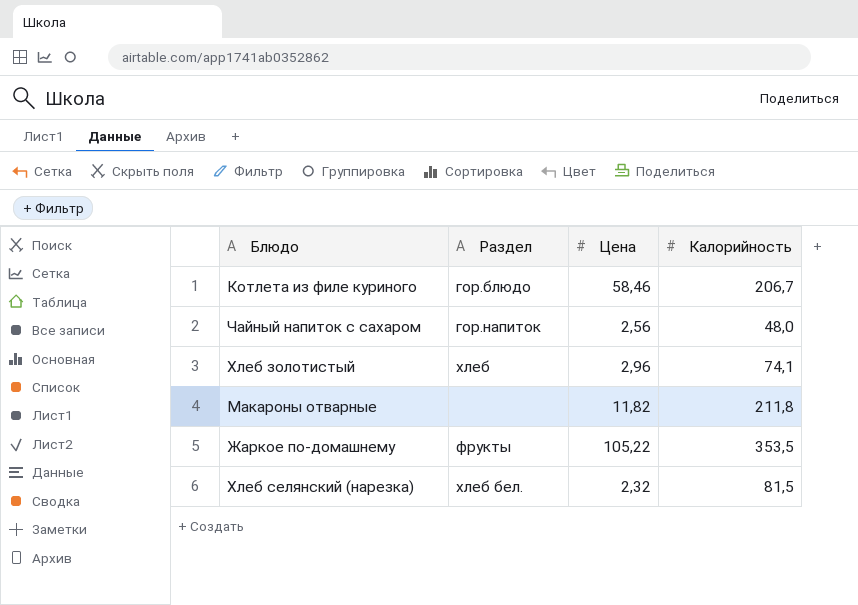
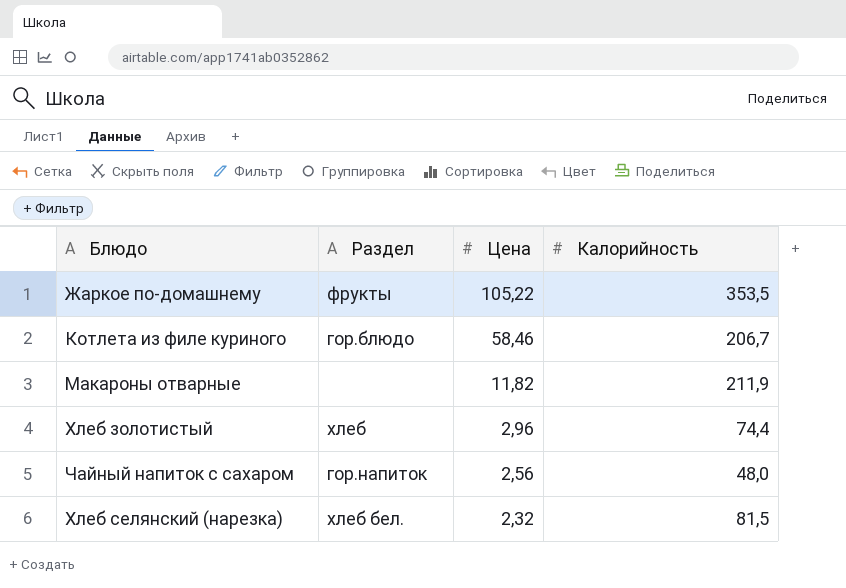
row order: none -> Цена descending
Макароны отварные | Калорийность: 211,8 -> 211,9
Хлеб золотистый | Калорийность: 74,1 -> 74,4

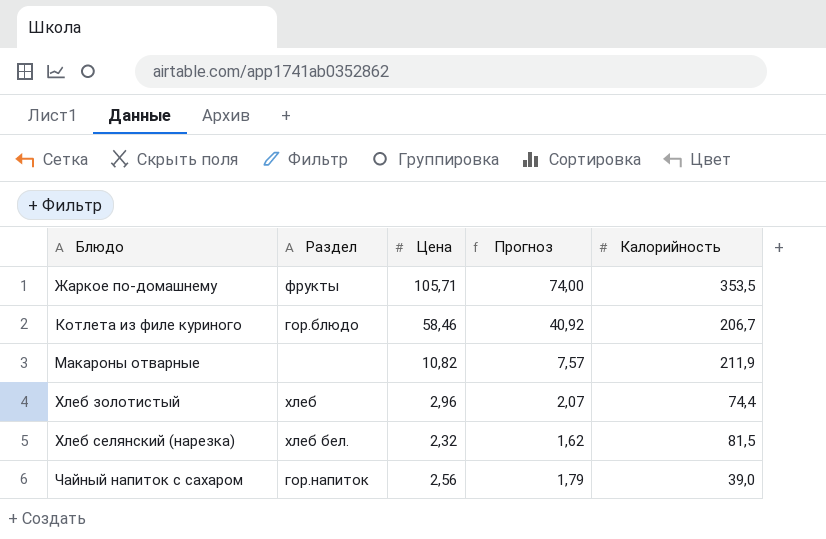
row order: Цена descending -> Блюдо ascending
column Прогноз | formula: none -> [Цена] * 0,7
Жаркое по-домашнему | Цена: 105,22 -> 105,71
Макароны отварные | Цена: 11,82 -> 10,82
Чайный напиток с сахаром | Калорийность: 48,0 -> 39,0

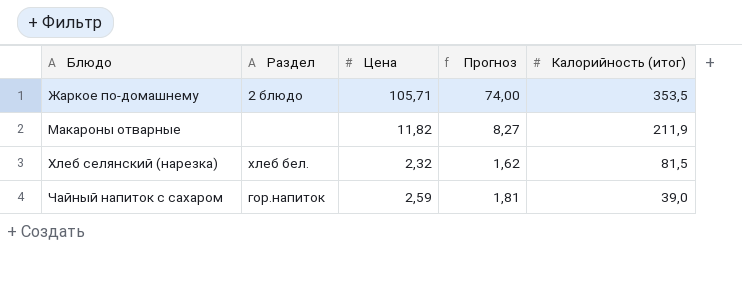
column name: Калорийность -> Калорийность (итог)
row Котлета из филе куриного: гор.блюдо | 58,46 | 40,92 | 206,7 -> none
row Хлеб золотистый: хлеб | 2,96 | 2,07 | 74,4 -> none
Жаркое по-домашнему | Раздел: фрукты -> 2 блюдо
Макароны отварные | Цена: 10,82 -> 11,82
Макароны отварные | Прогноз: 7,57 -> 8,27
Чайный напиток с сахаром | Цена: 2,56 -> 2,59
Чайный напиток с сахаром | Прогноз: 1,79 -> 1,81

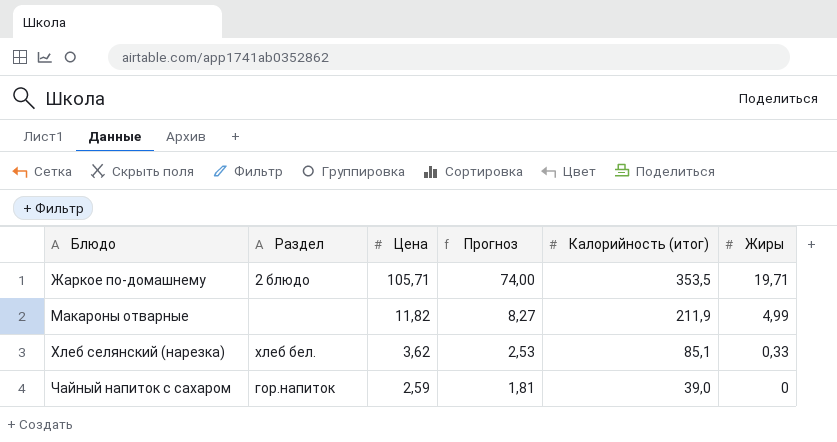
column Жиры | position: none -> 6
Хлеб селянский (нарезка) | Цена: 2,32 -> 3,62
Хлеб селянский (нарезка) | Прогноз: 1,62 -> 2,53
Хлеб селянский (нарезка) | Калорийность (итог): 81,5 -> 85,1

